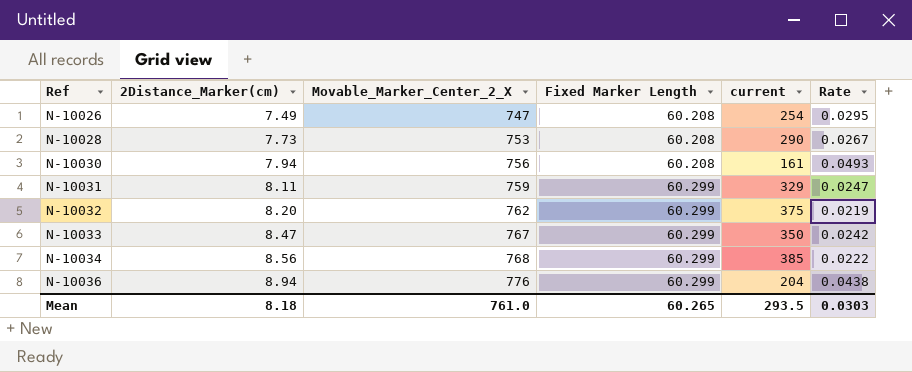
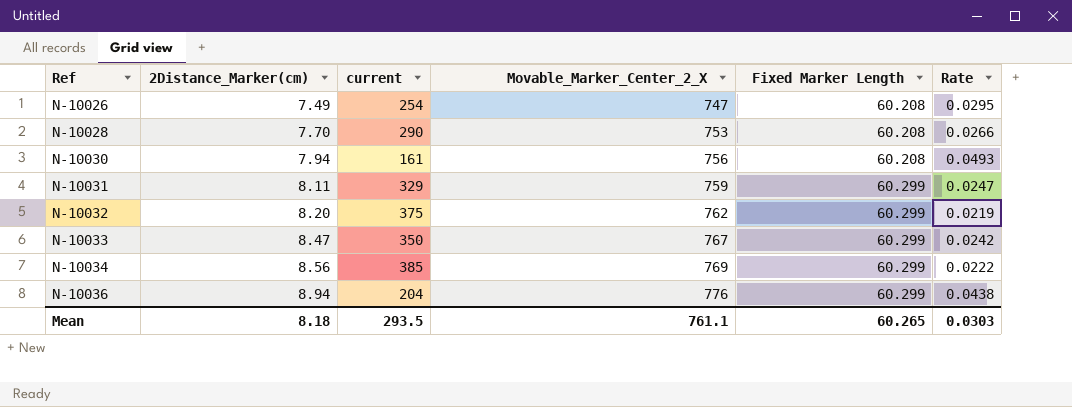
column current | position: 5 -> 3
N-10028 | 2Distance_Marker(cm): 7.73 -> 7.70
N-10028 | Rate: 0.0267 -> 0.0266
N-10034 | Movable_Marker_Center_2_X: 768 -> 769
Mean | Movable_Marker_Center_2_X: 761.0 -> 761.1

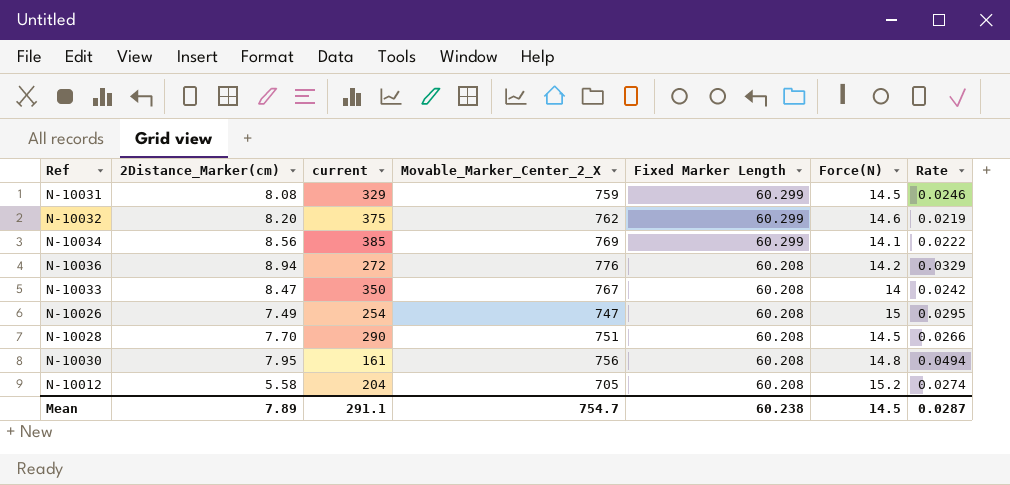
row order: Ref ascending -> Fixed Marker Length descending
column Force(N) | position: none -> 6
N-10031 | 2Distance_Marker(cm): 8.11 -> 8.08
N-10031 | Rate: 0.0247 -> 0.0246
N-10036 | current: 204 -> 272
N-10036 | Fixed Marker Length: 60.299 -> 60.208
N-10036 | Rate: 0.0438 -> 0.0329
N-10033 | Fixed Marker Length: 60.299 -> 60.208
N-10028 | Movable_Marker_Center_2_X: 753 -> 751
N-10030 | 2Distance_Marker(cm): 7.94 -> 7.95
N-10030 | Rate: 0.0493 -> 0.0494
row N-10012: none -> 5.58 | 204 | 705 | 60.208 | 15.2 | 0.0274
Mean | 2Distance_Marker(cm): 8.18 -> 7.89
Mean | current: 293.5 -> 291.1
Mean | Movable_Marker_Center_2_X: 761.1 -> 754.7
Mean | Fixed Marker Length: 60.265 -> 60.238
Mean | Rate: 0.0303 -> 0.0287

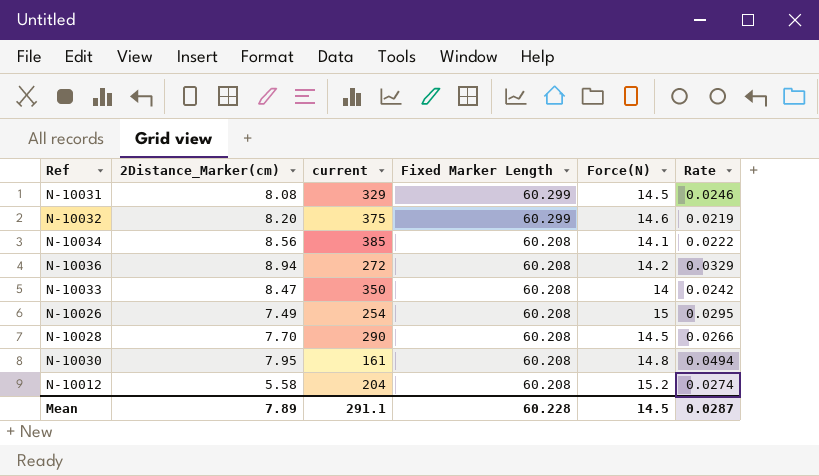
column Movable_Marker_Center_2_X | position: 4 -> none
N-10034 | Fixed Marker Length: 60.299 -> 60.208
Mean | Fixed Marker Length: 60.238 -> 60.228

